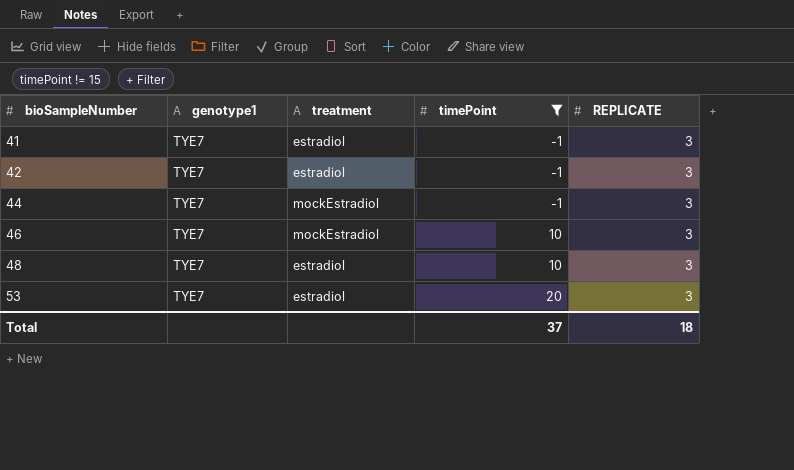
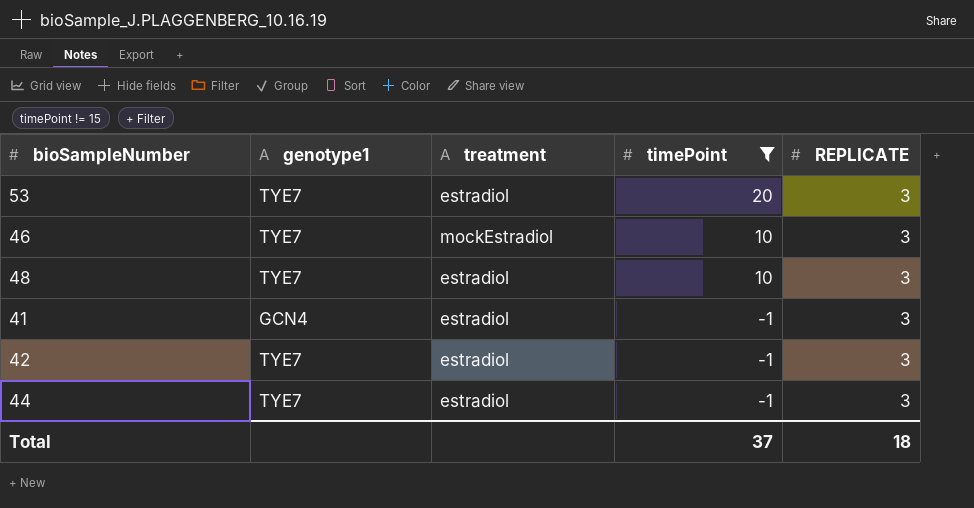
row order: bioSampleNumber ascending -> timePoint descending
41 | genotype1: TYE7 -> GCN4
44 | treatment: mockEstradiol -> estradiol

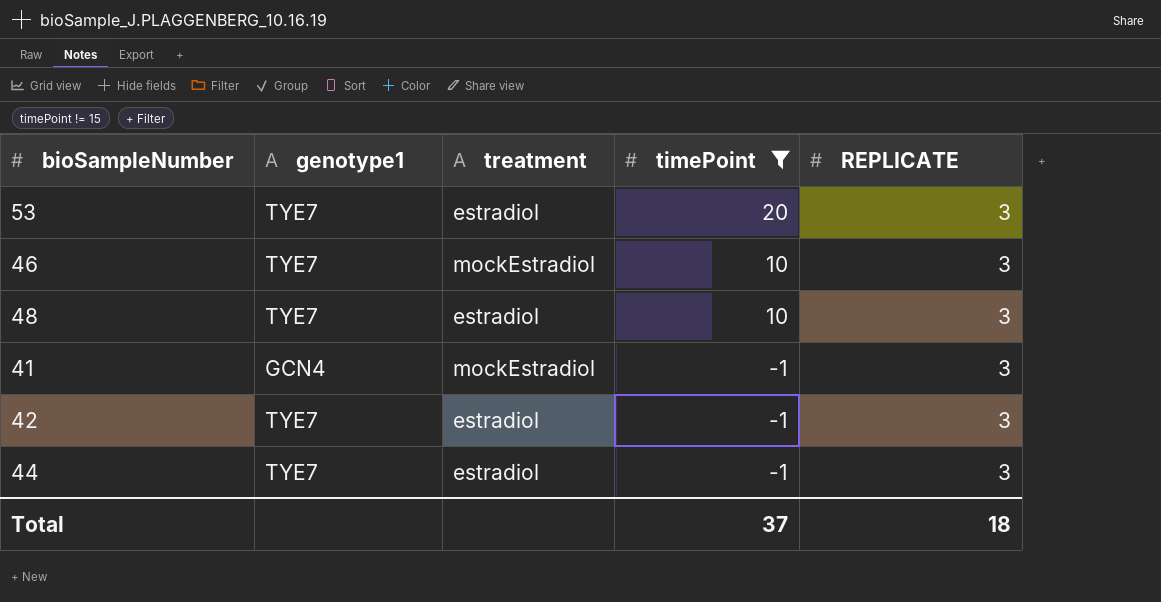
41 | treatment: estradiol -> mockEstradiol

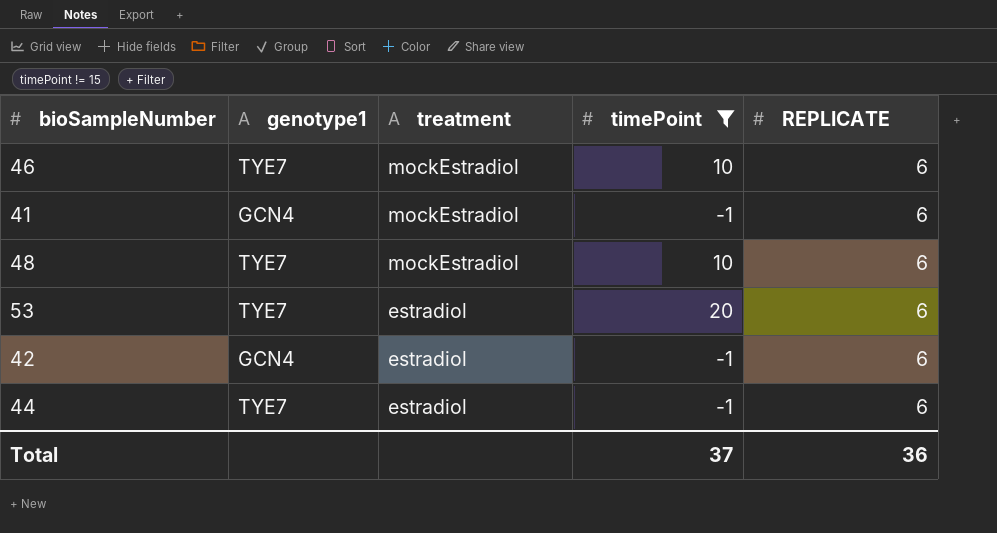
row order: timePoint descending -> treatment descending
46 | REPLICATE: 3 -> 6
41 | REPLICATE: 3 -> 6
48 | treatment: estradiol -> mockEstradiol
48 | REPLICATE: 3 -> 6
53 | REPLICATE: 3 -> 6
42 | genotype1: TYE7 -> GCN4
42 | REPLICATE: 3 -> 6
44 | REPLICATE: 3 -> 6
Total | REPLICATE: 18 -> 36

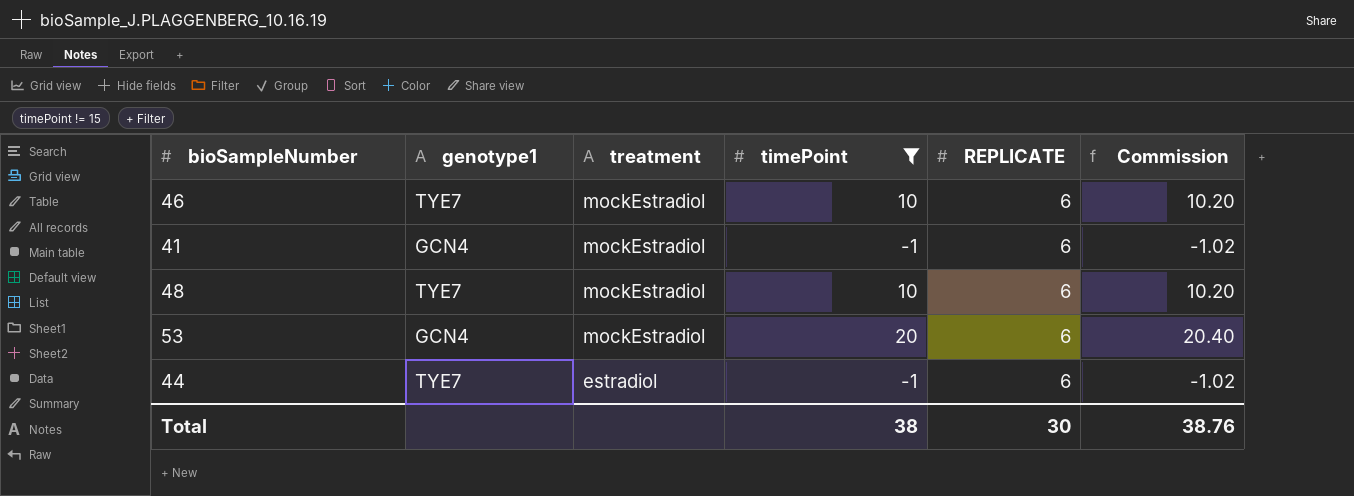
column Commission | formula: none -> [timePoint] * 1.02
row 42: GCN4 | estradiol | -1 | 6 -> none
53 | genotype1: TYE7 -> GCN4
53 | treatment: estradiol -> mockEstradiol
Total | timePoint: 37 -> 38
Total | REPLICATE: 36 -> 30

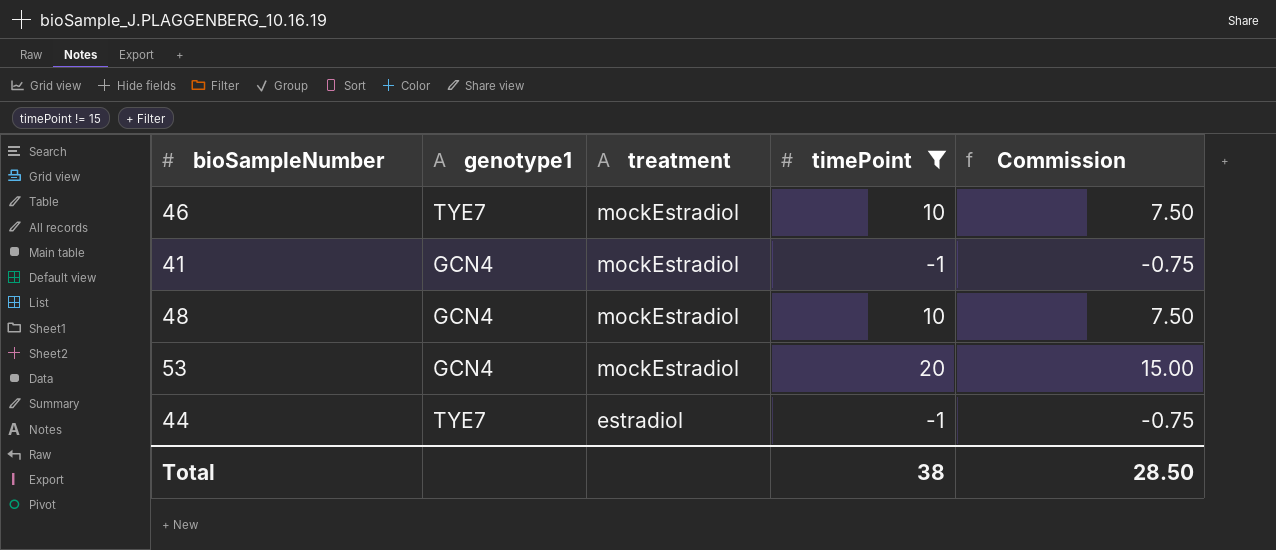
column REPLICATE | position: 5 -> none
column Commission | formula: [timePoint] * 1.02 -> [timePoint] * 0.75
48 | genotype1: TYE7 -> GCN4
Total | Commission: 38.76 -> 28.50

